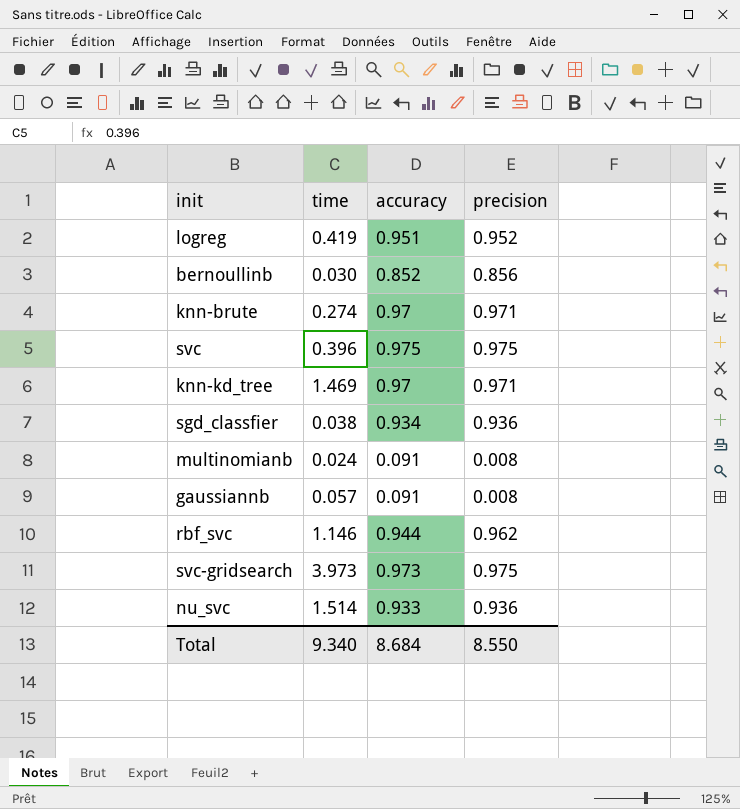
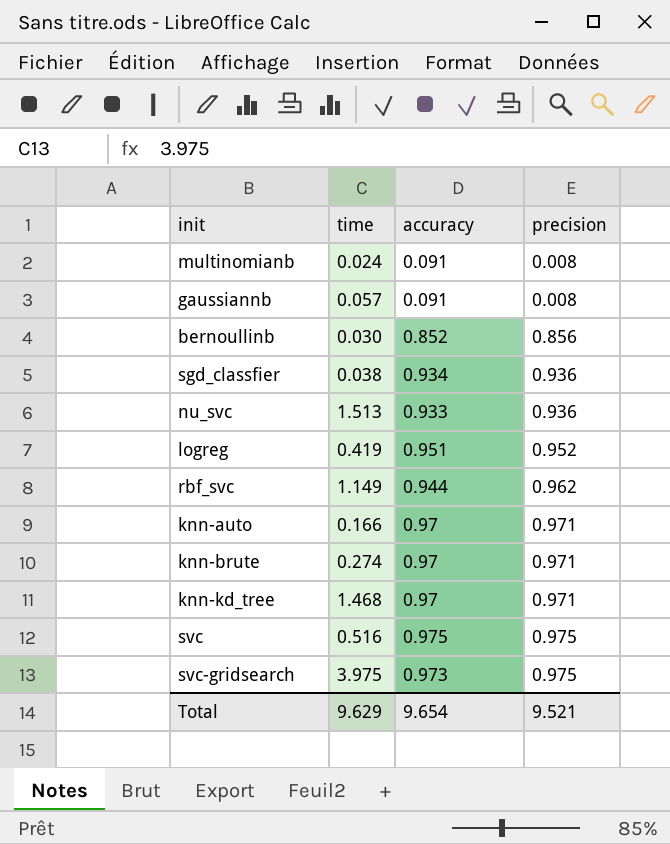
row order: none -> precision ascending
nu_svc | time: 1.514 -> 1.513
rbf_svc | time: 1.146 -> 1.149
row knn-auto: none -> 0.166 | 0.97 | 0.971
knn-kd_tree | time: 1.469 -> 1.468
svc | time: 0.396 -> 0.516
svc-gridsearch | time: 3.973 -> 3.975
Total | time: 9.340 -> 9.629
Total | accuracy: 8.684 -> 9.654
Total | precision: 8.550 -> 9.521

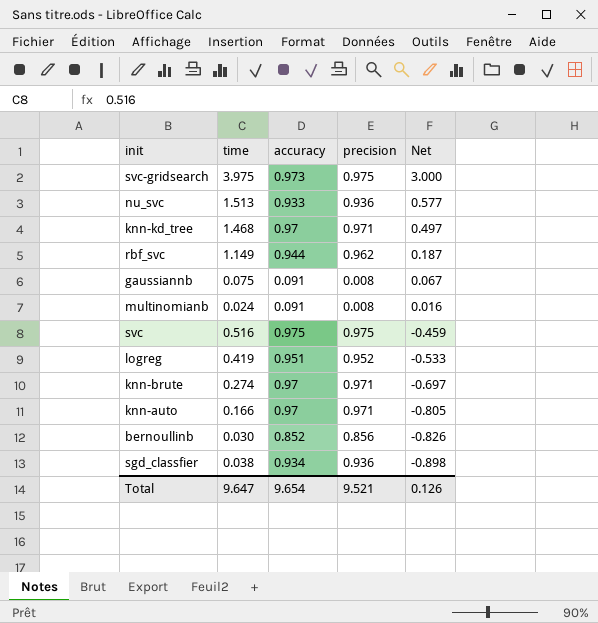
row order: precision ascending -> Net descending
column Net | formula: none -> [time] - [precision]
gaussiannb | time: 0.057 -> 0.075
Total | time: 9.629 -> 9.647

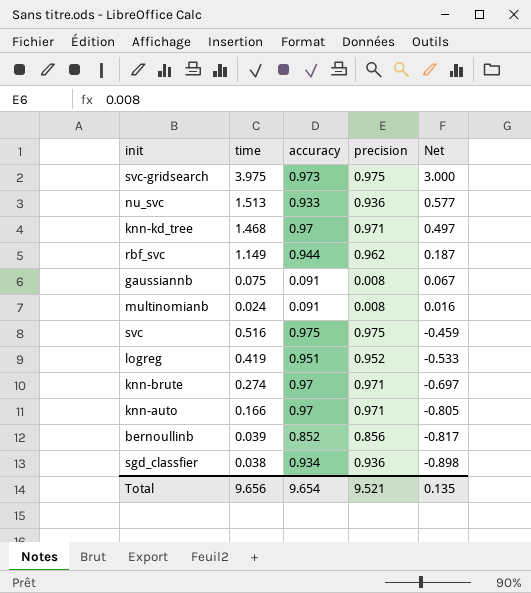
bernoullinb | time: 0.030 -> 0.039
bernoullinb | Net: -0.826 -> -0.817
Total | time: 9.647 -> 9.656
Total | Net: 0.126 -> 0.135

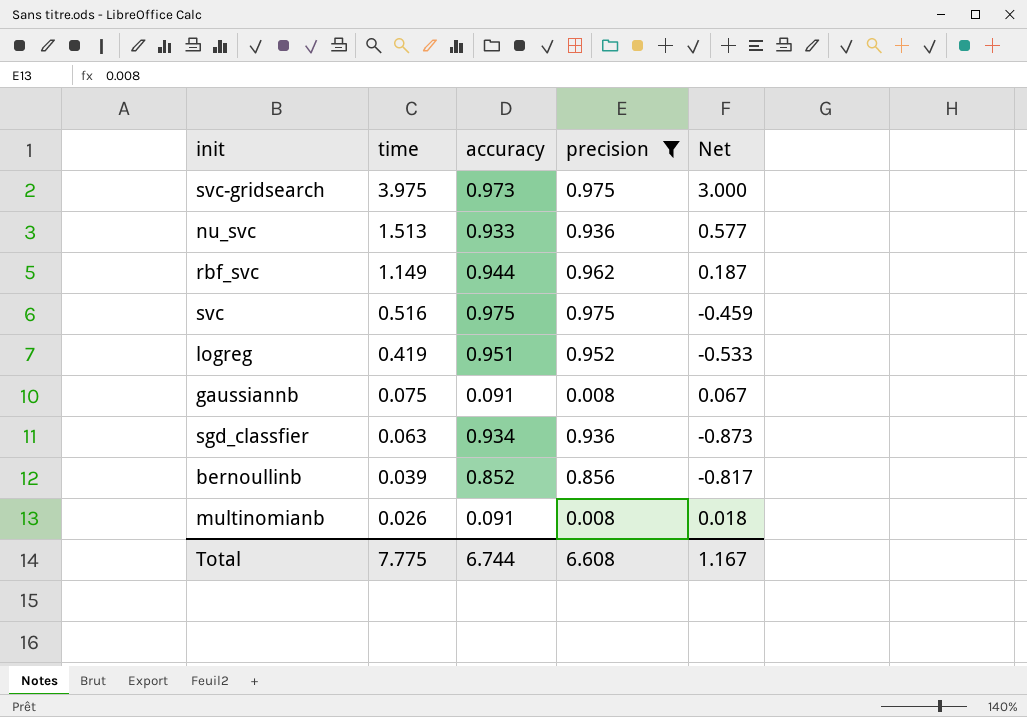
filter: none -> precision != 0.971
row order: Net descending -> time descending
sgd_classfier | time: 0.038 -> 0.063
sgd_classfier | Net: -0.898 -> -0.873
multinomianb | time: 0.024 -> 0.026
multinomianb | Net: 0.016 -> 0.018
Total | time: 9.656 -> 7.775
Total | accuracy: 9.654 -> 6.744
Total | precision: 9.521 -> 6.608
Total | Net: 0.135 -> 1.167

